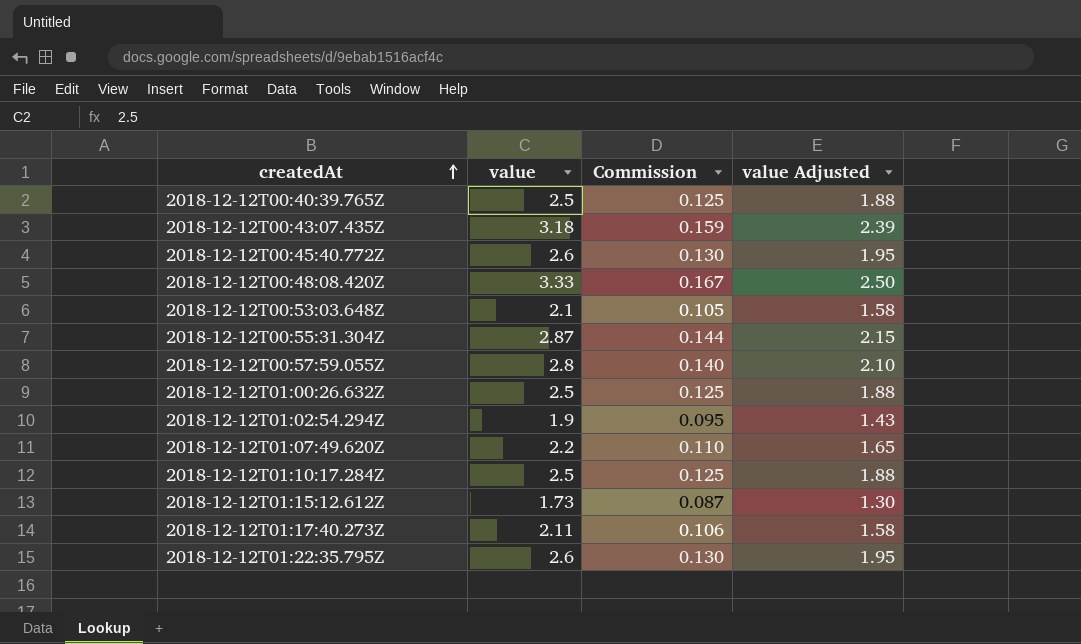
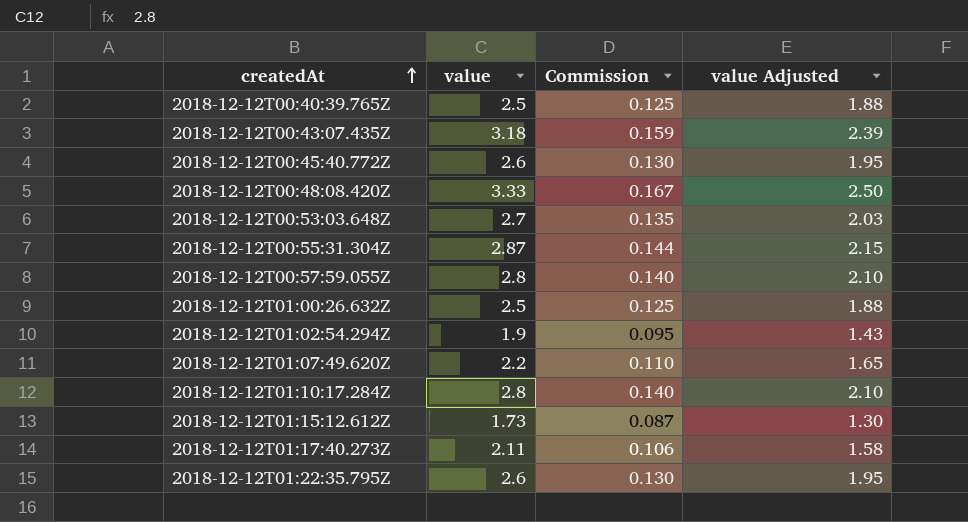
2018-12-12T00:53:03.648Z | value: 2.1 -> 2.7
2018-12-12T00:53:03.648Z | Commission: 0.105 -> 0.135
2018-12-12T00:53:03.648Z | value Adjusted: 1.58 -> 2.03
2018-12-12T01:10:17.284Z | value: 2.5 -> 2.8
2018-12-12T01:10:17.284Z | Commission: 0.125 -> 0.140
2018-12-12T01:10:17.284Z | value Adjusted: 1.88 -> 2.10

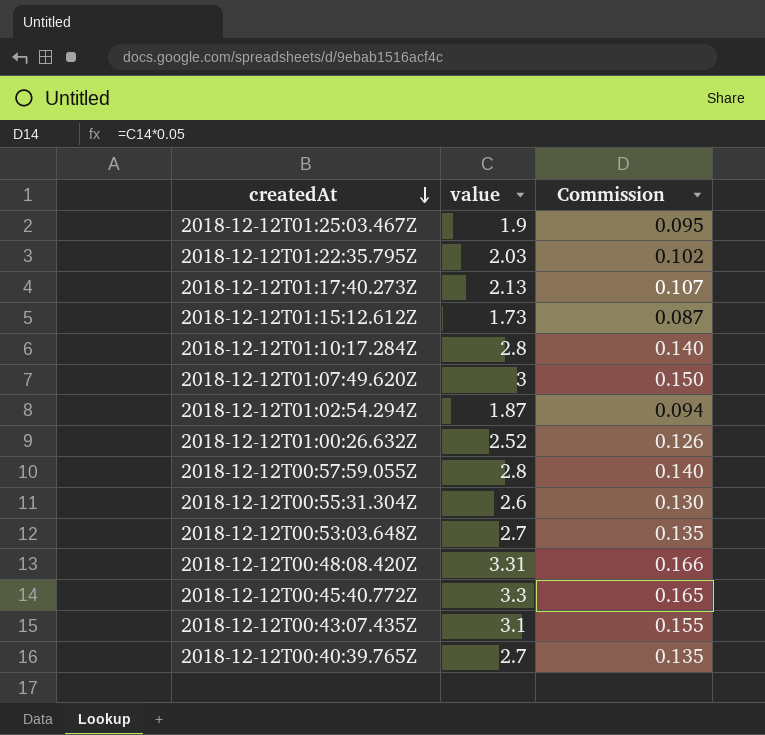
row order: createdAt ascending -> createdAt descending
column value Adjusted | formula: [value] * 0.75 -> none
row 2018-12-12T01:25:03.467Z: none -> 1.9 | 0.095
2018-12-12T01:22:35.795Z | value: 2.6 -> 2.03
2018-12-12T01:22:35.795Z | Commission: 0.130 -> 0.102
2018-12-12T01:17:40.273Z | value: 2.11 -> 2.13
2018-12-12T01:17:40.273Z | Commission: 0.106 -> 0.107
2018-12-12T01:07:49.620Z | value: 2.2 -> 3
2018-12-12T01:07:49.620Z | Commission: 0.110 -> 0.150
2018-12-12T01:02:54.294Z | value: 1.9 -> 1.87
2018-12-12T01:02:54.294Z | Commission: 0.095 -> 0.094
2018-12-12T01:00:26.632Z | value: 2.5 -> 2.52
2018-12-12T01:00:26.632Z | Commission: 0.125 -> 0.126
2018-12-12T00:55:31.304Z | value: 2.87 -> 2.6
2018-12-12T00:55:31.304Z | Commission: 0.144 -> 0.130
2018-12-12T00:48:08.420Z | value: 3.33 -> 3.31
2018-12-12T00:48:08.420Z | Commission: 0.167 -> 0.166
2018-12-12T00:45:40.772Z | value: 2.6 -> 3.3
2018-12-12T00:45:40.772Z | Commission: 0.130 -> 0.165
2018-12-12T00:43:07.435Z | value: 3.18 -> 3.1
2018-12-12T00:43:07.435Z | Commission: 0.159 -> 0.155
2018-12-12T00:40:39.765Z | value: 2.5 -> 2.7
2018-12-12T00:40:39.765Z | Commission: 0.125 -> 0.135

